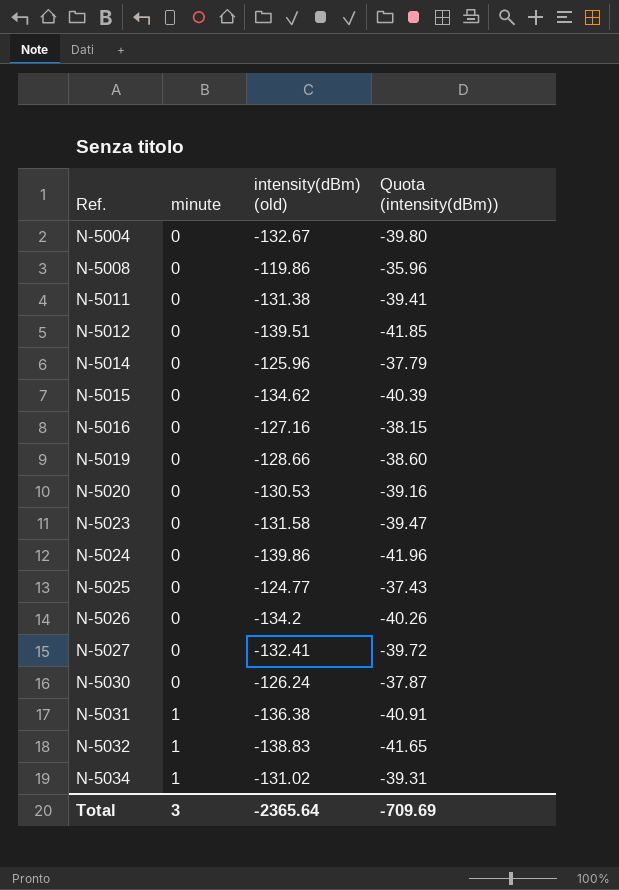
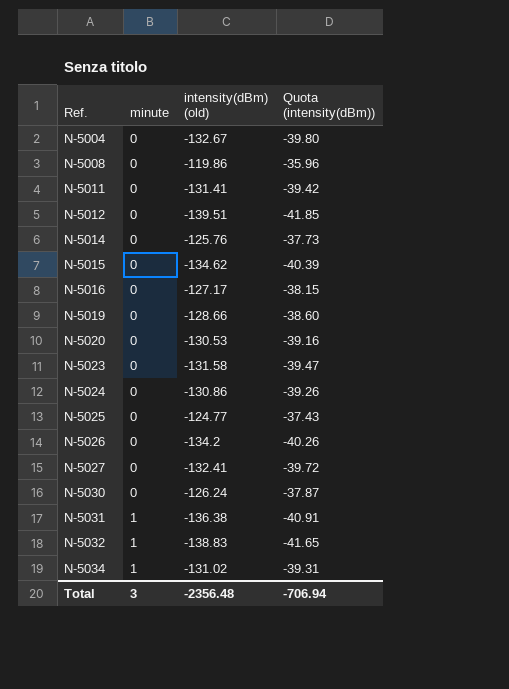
N-5011 | intensity(dBm) (old): -131.38 -> -131.41
N-5011 | Quota (intensity(dBm)): -39.41 -> -39.42
N-5014 | intensity(dBm) (old): -125.96 -> -125.76
N-5014 | Quota (intensity(dBm)): -37.79 -> -37.73
N-5016 | intensity(dBm) (old): -127.16 -> -127.17
N-5024 | intensity(dBm) (old): -139.86 -> -130.86
N-5024 | Quota (intensity(dBm)): -41.96 -> -39.26
Total | intensity(dBm) (old): -2365.64 -> -2356.48
Total | Quota (intensity(dBm)): -709.69 -> -706.94

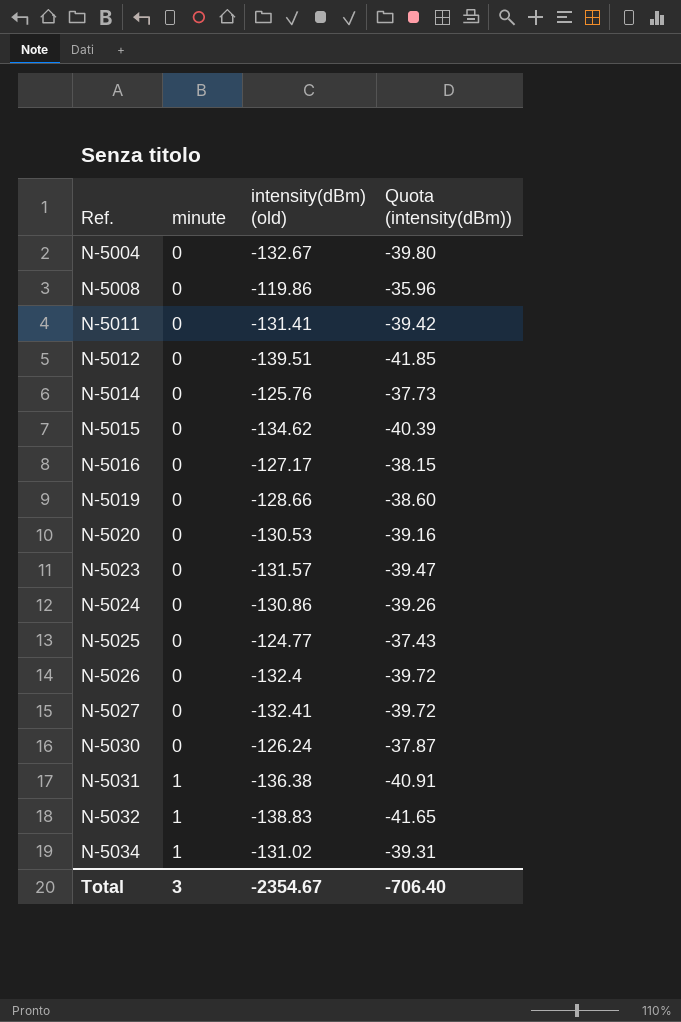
N-5023 | intensity(dBm) (old): -131.58 -> -131.57
N-5026 | intensity(dBm) (old): -134.2 -> -132.4
N-5026 | Quota (intensity(dBm)): -40.26 -> -39.72
Total | intensity(dBm) (old): -2356.48 -> -2354.67
Total | Quota (intensity(dBm)): -706.94 -> -706.40

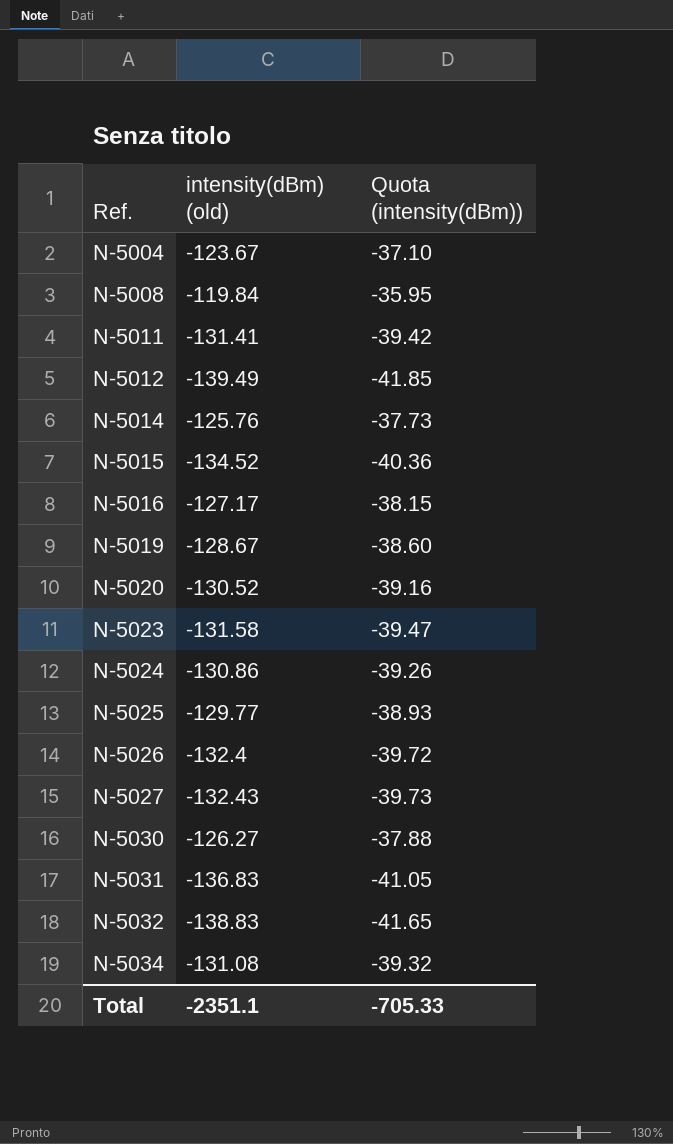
column minute | position: 2 -> none
N-5004 | intensity(dBm) (old): -132.67 -> -123.67
N-5004 | Quota (intensity(dBm)): -39.80 -> -37.10
N-5008 | intensity(dBm) (old): -119.86 -> -119.84
N-5008 | Quota (intensity(dBm)): -35.96 -> -35.95
N-5012 | intensity(dBm) (old): -139.51 -> -139.49
N-5015 | intensity(dBm) (old): -134.62 -> -134.52
N-5015 | Quota (intensity(dBm)): -40.39 -> -40.36
N-5019 | intensity(dBm) (old): -128.66 -> -128.67
N-5020 | intensity(dBm) (old): -130.53 -> -130.52
N-5023 | intensity(dBm) (old): -131.57 -> -131.58
N-5025 | intensity(dBm) (old): -124.77 -> -129.77
N-5025 | Quota (intensity(dBm)): -37.43 -> -38.93
N-5027 | intensity(dBm) (old): -132.41 -> -132.43
N-5027 | Quota (intensity(dBm)): -39.72 -> -39.73
N-5030 | intensity(dBm) (old): -126.24 -> -126.27
N-5030 | Quota (intensity(dBm)): -37.87 -> -37.88
N-5031 | intensity(dBm) (old): -136.38 -> -136.83
N-5031 | Quota (intensity(dBm)): -40.91 -> -41.05
N-5034 | intensity(dBm) (old): -131.02 -> -131.08
N-5034 | Quota (intensity(dBm)): -39.31 -> -39.32
Total | intensity(dBm) (old): -2354.67 -> -2351.1
Total | Quota (intensity(dBm)): -706.40 -> -705.33

